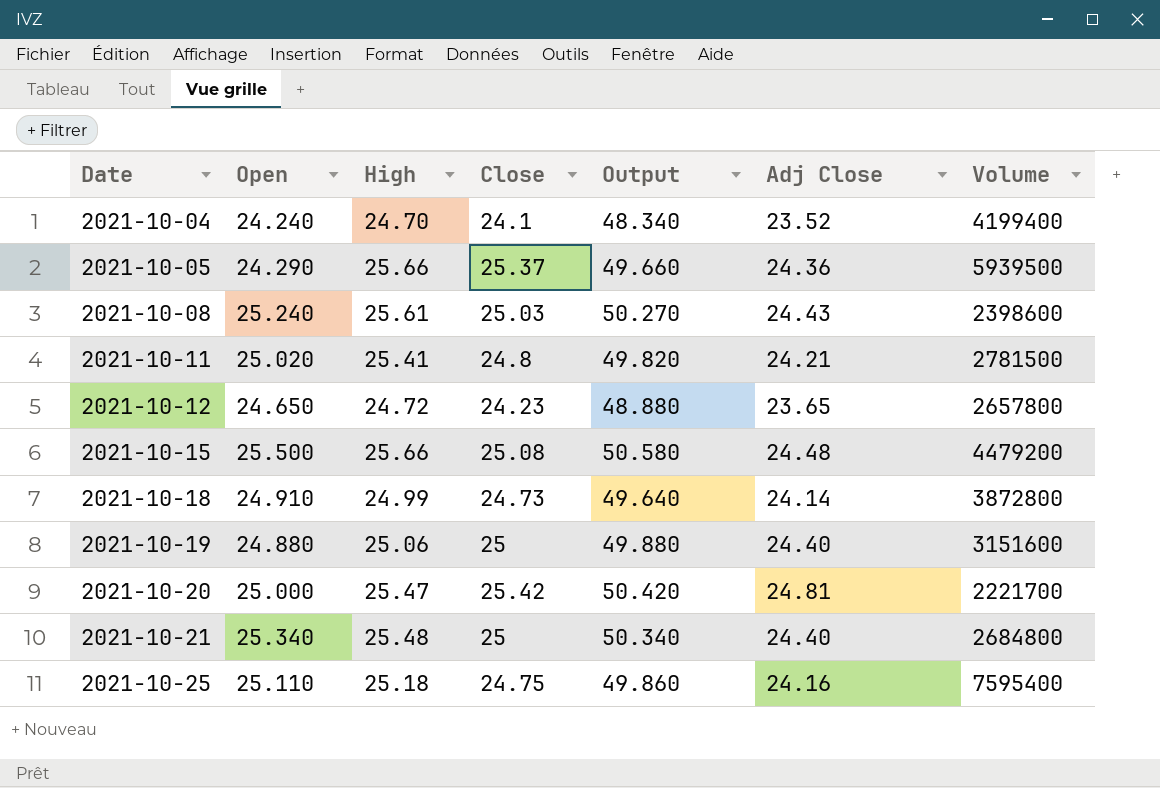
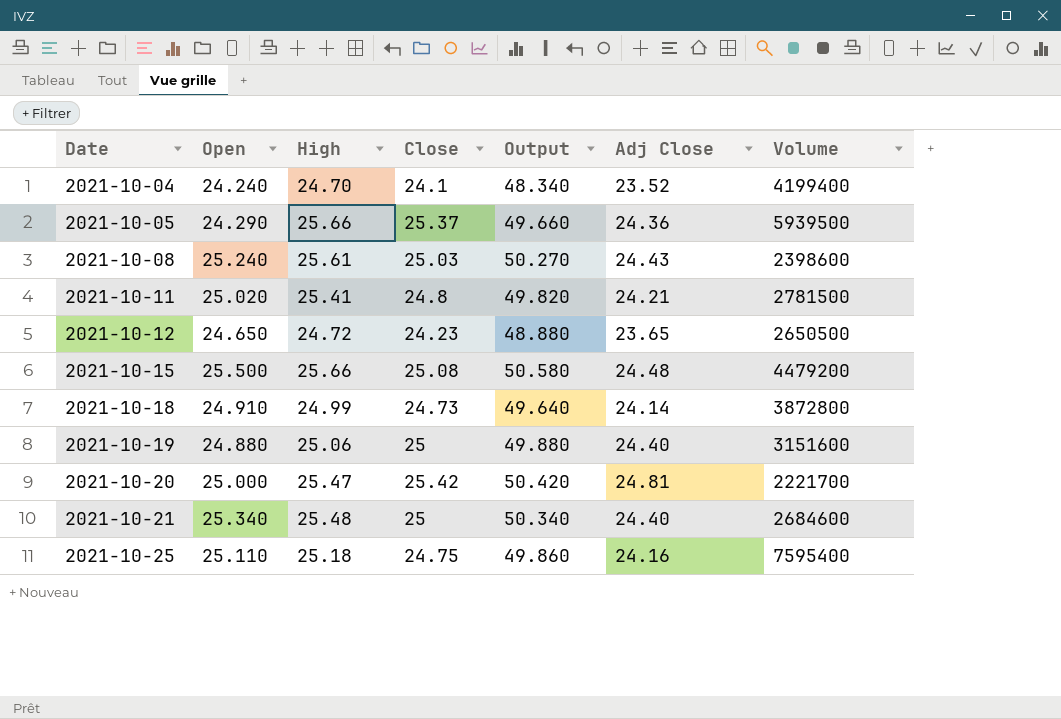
2021-10-12 | Volume: 2657800 -> 2650500
2021-10-21 | Volume: 2684800 -> 2684600

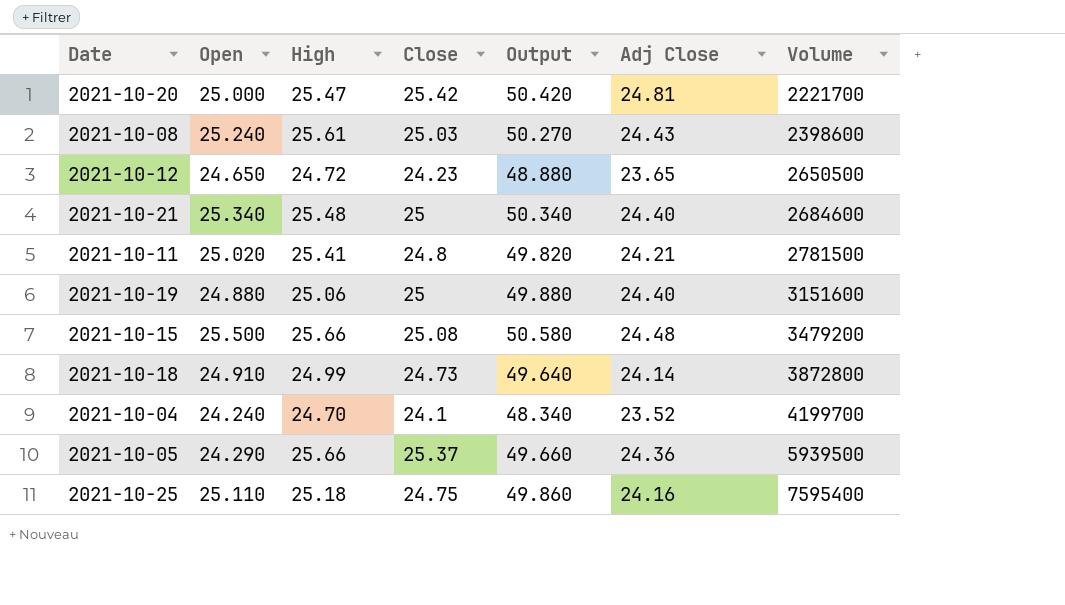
row order: Date ascending -> Volume ascending
2021-10-15 | Volume: 4479200 -> 3479200
2021-10-04 | Volume: 4199400 -> 4199700

